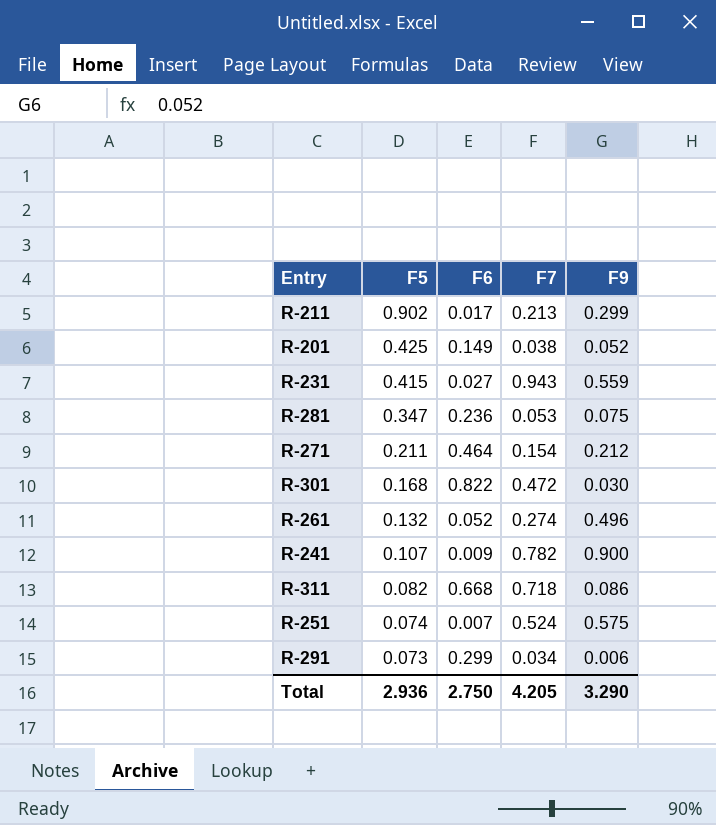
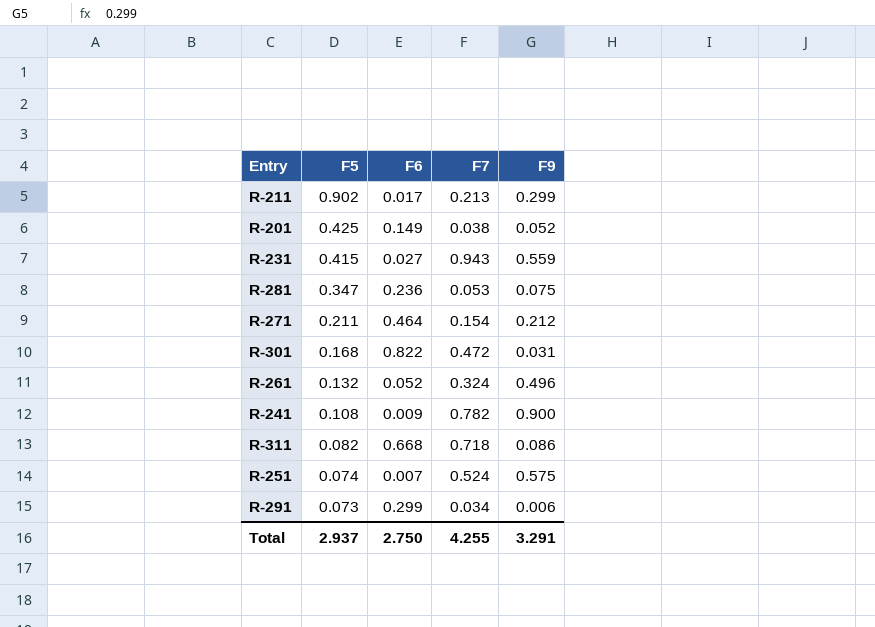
R-301 | F9: 0.030 -> 0.031
R-261 | F7: 0.274 -> 0.324
R-241 | F5: 0.107 -> 0.108
Total | F5: 2.936 -> 2.937
Total | F7: 4.205 -> 4.255
Total | F9: 3.290 -> 3.291

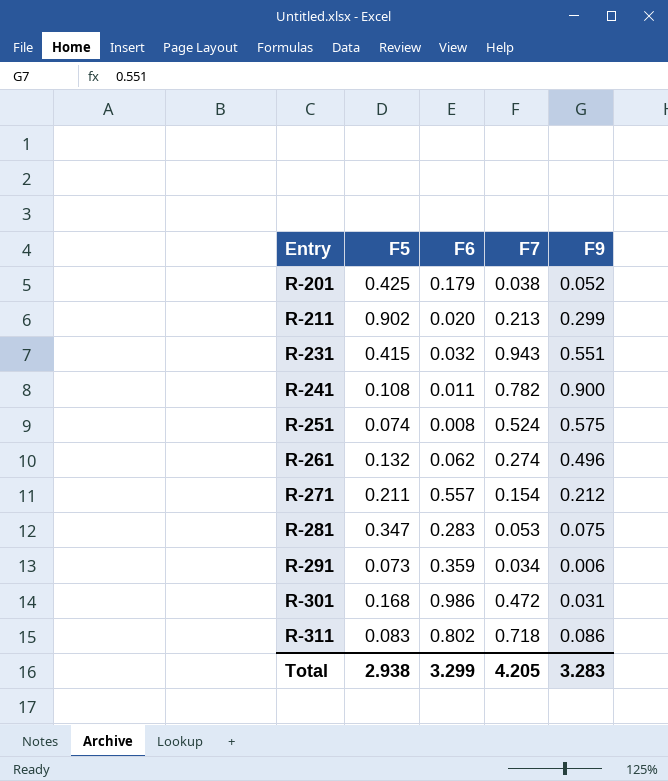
row order: F5 descending -> Entry ascending
R-201 | F6: 0.149 -> 0.179
R-211 | F6: 0.017 -> 0.020
R-231 | F6: 0.027 -> 0.032
R-231 | F9: 0.559 -> 0.551
R-241 | F6: 0.009 -> 0.011
R-251 | F6: 0.007 -> 0.008
R-261 | F6: 0.052 -> 0.062
R-261 | F7: 0.324 -> 0.274
R-271 | F6: 0.464 -> 0.557
R-281 | F6: 0.236 -> 0.283
R-291 | F6: 0.299 -> 0.359
R-301 | F6: 0.822 -> 0.986
R-311 | F5: 0.082 -> 0.083
R-311 | F6: 0.668 -> 0.802
Total | F5: 2.937 -> 2.938
Total | F6: 2.750 -> 3.299
Total | F7: 4.255 -> 4.205
Total | F9: 3.291 -> 3.283

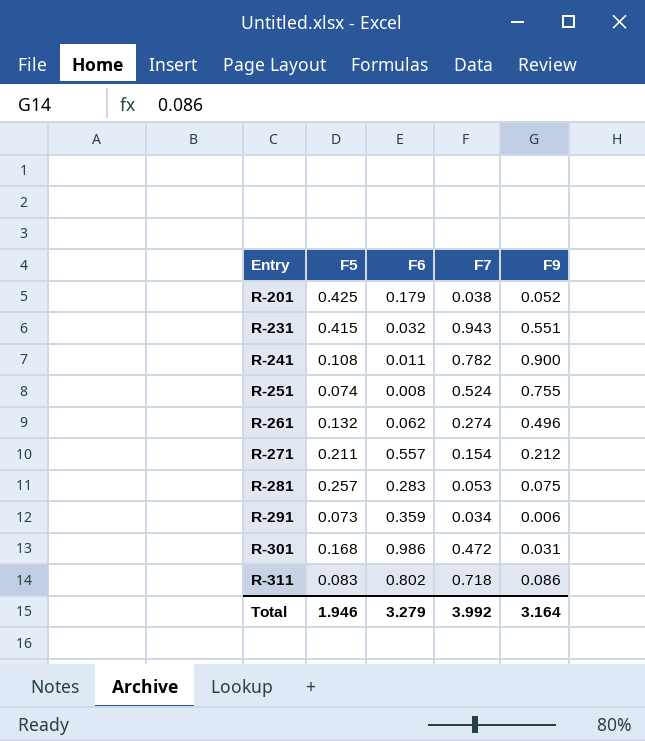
row R-211: 0.902 | 0.020 | 0.213 | 0.299 -> none
R-251 | F9: 0.575 -> 0.755
R-281 | F5: 0.347 -> 0.257
Total | F5: 2.938 -> 1.946
Total | F6: 3.299 -> 3.279
Total | F7: 4.205 -> 3.992
Total | F9: 3.283 -> 3.164

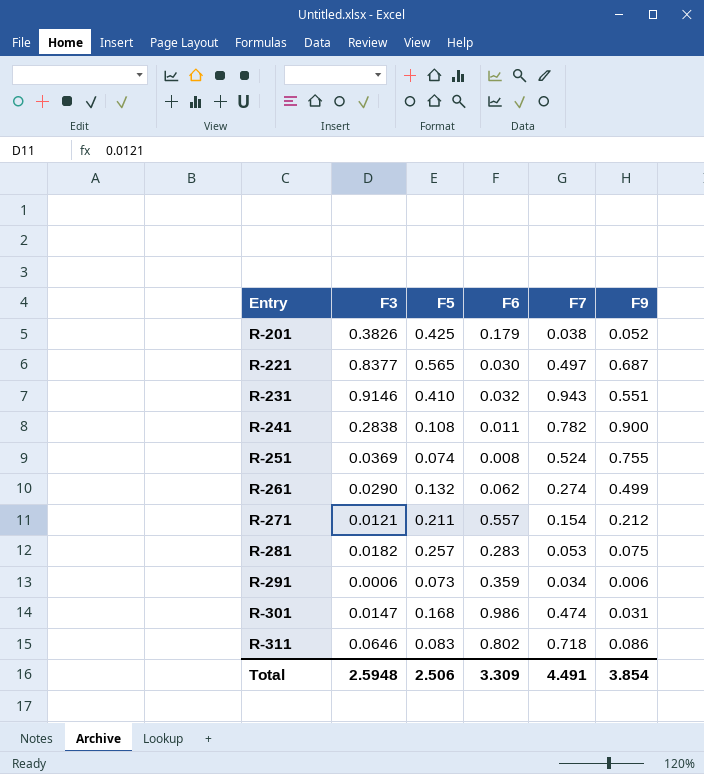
column F3 | position: none -> 2
row R-221: none -> 0.8377 | 0.565 | 0.030 | 0.497 | 0.687
R-231 | F5: 0.415 -> 0.410
R-261 | F9: 0.496 -> 0.499
R-301 | F7: 0.472 -> 0.474
Total | F5: 1.946 -> 2.506
Total | F6: 3.279 -> 3.309
Total | F7: 3.992 -> 4.491
Total | F9: 3.164 -> 3.854

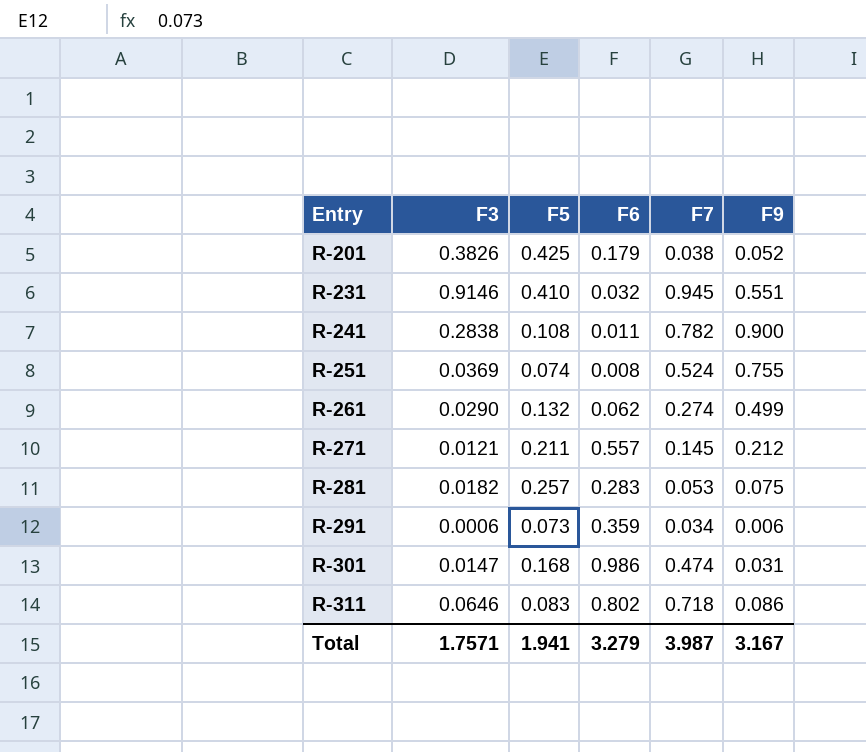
row R-221: 0.8377 | 0.565 | 0.030 | 0.497 | 0.687 -> none
R-231 | F7: 0.943 -> 0.945
R-271 | F7: 0.154 -> 0.145
Total | F3: 2.5948 -> 1.7571
Total | F5: 2.506 -> 1.941
Total | F6: 3.309 -> 3.279
Total | F7: 4.491 -> 3.987
Total | F9: 3.854 -> 3.167

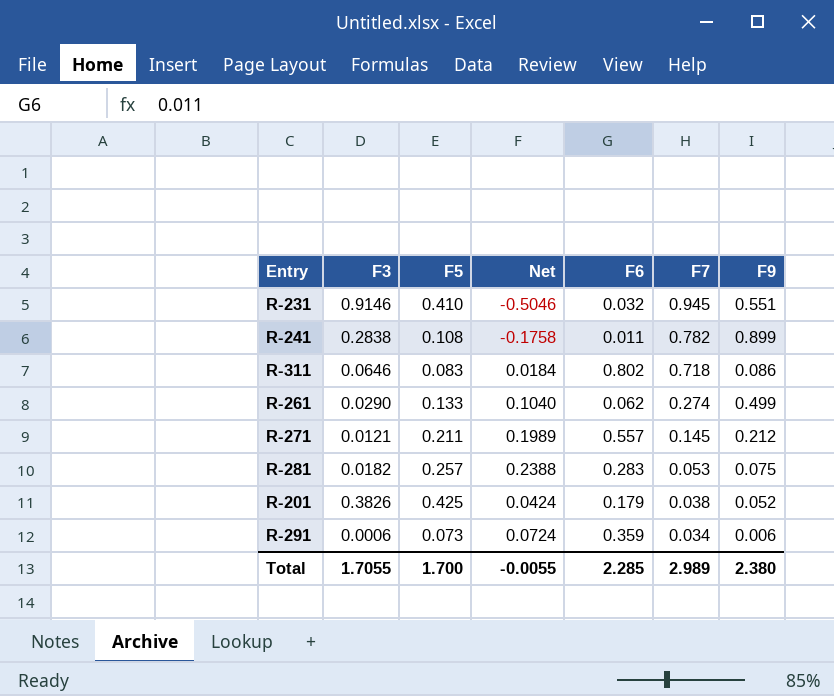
row order: Entry ascending -> F7 descending
column Net | formula: none -> [F5] - [F3]
row R-251: 0.0369 | 0.074 | 0.008 | 0.524 | 0.755 -> none
row R-301: 0.0147 | 0.168 | 0.986 | 0.474 | 0.031 -> none
R-241 | F9: 0.900 -> 0.899
R-261 | F5: 0.132 -> 0.133
Total | F3: 1.7571 -> 1.7055
Total | F5: 1.941 -> 1.700
Total | F6: 3.279 -> 2.285
Total | F7: 3.987 -> 2.989
Total | F9: 3.167 -> 2.380

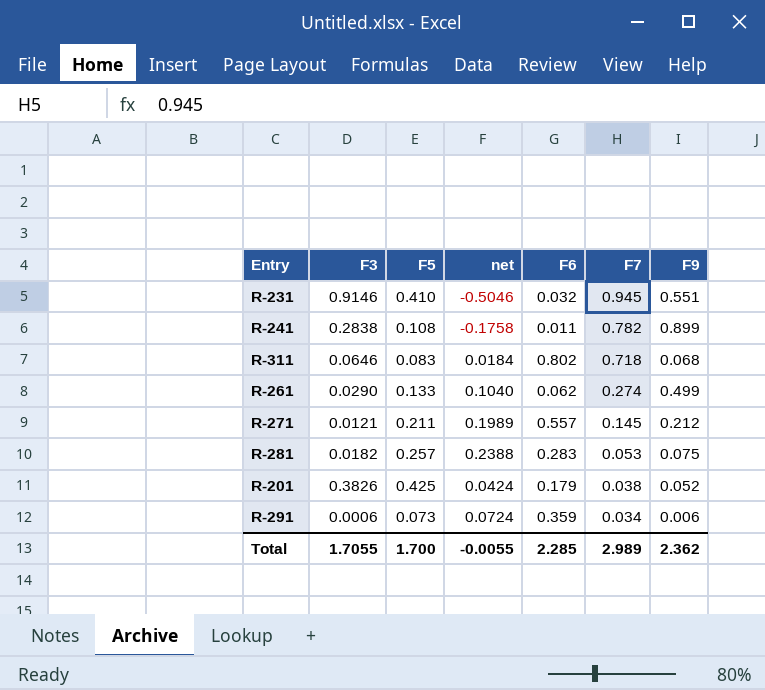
column name: Net -> net
R-311 | F9: 0.086 -> 0.068
Total | F9: 2.380 -> 2.362

